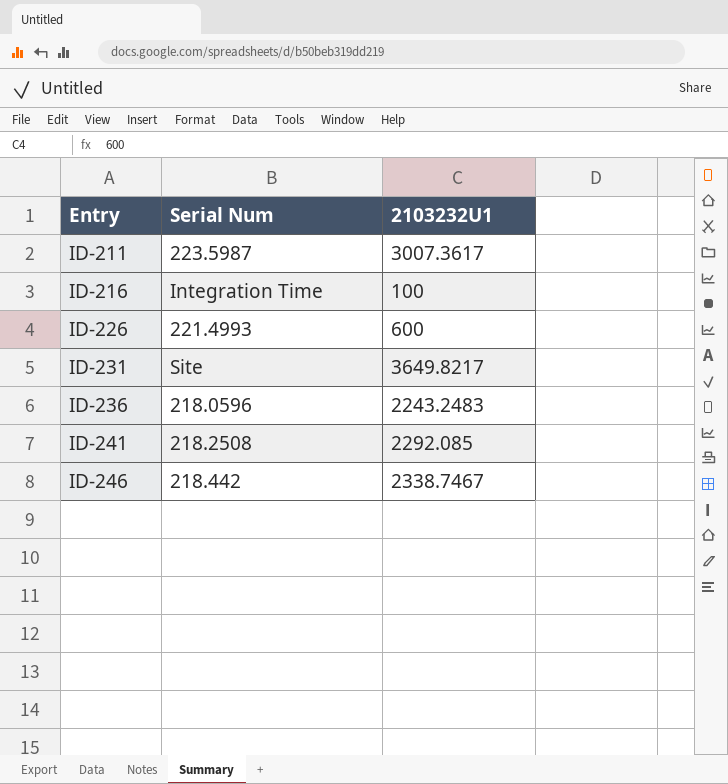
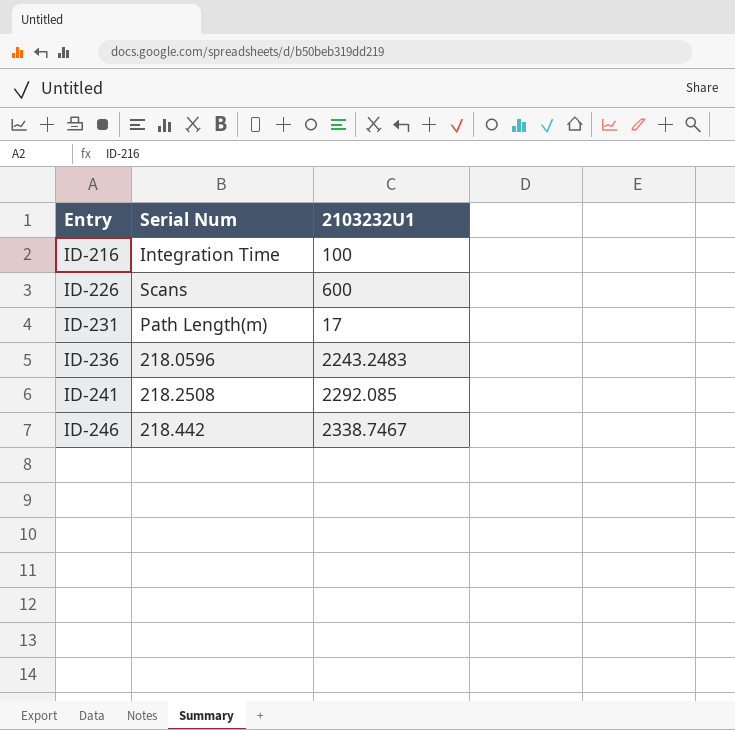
row ID-211: 223.5987 | 3007.3617 -> none
ID-226 | Serial Num: 221.4993 -> Scans
ID-231 | Serial Num: Site -> Path Length(m)
ID-231 | 2103232U1: 3649.8217 -> 17

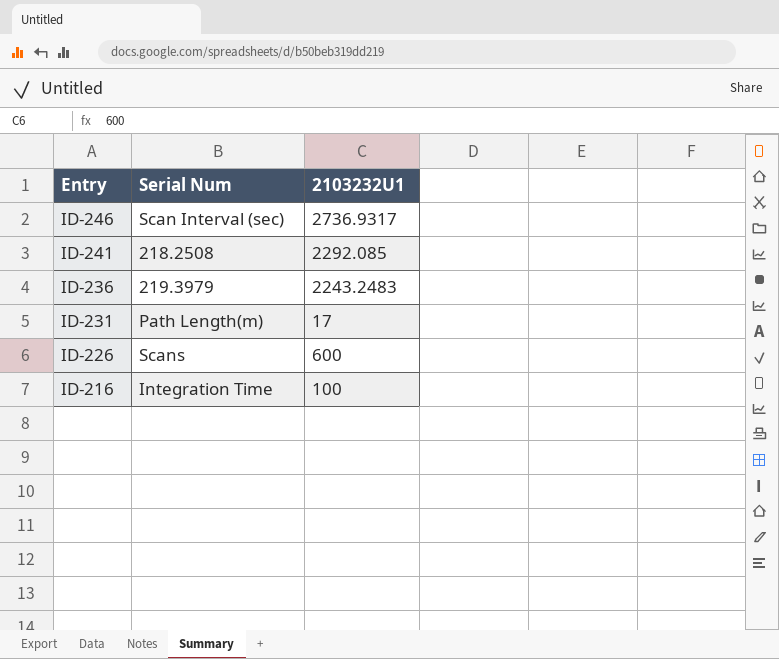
row order: Entry ascending -> Entry descending
ID-246 | Serial Num: 218.442 -> Scan Interval (sec)
ID-246 | 2103232U1: 2338.7467 -> 2736.9317
ID-236 | Serial Num: 218.0596 -> 219.3979

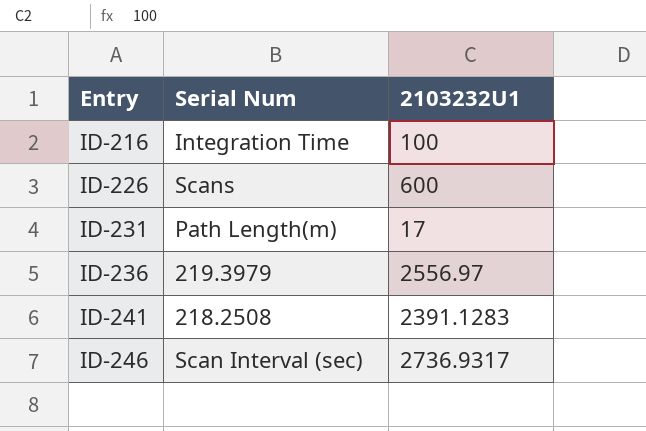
row order: Entry descending -> Entry ascending
ID-236 | 2103232U1: 2243.2483 -> 2556.97
ID-241 | 2103232U1: 2292.085 -> 2391.1283

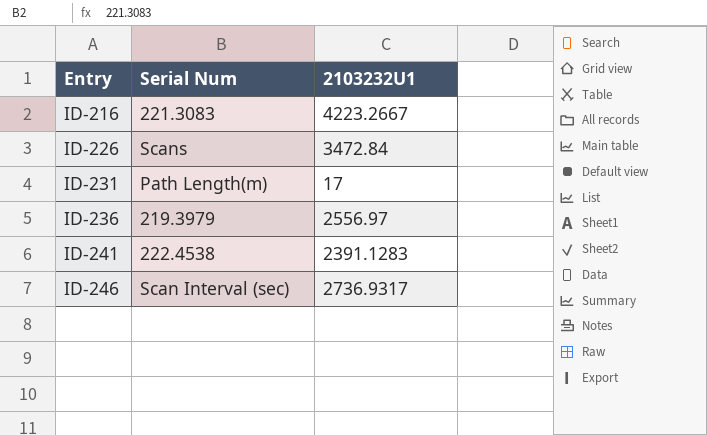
ID-216 | Serial Num: Integration Time -> 221.3083
ID-216 | 2103232U1: 100 -> 4223.2667
ID-226 | 2103232U1: 600 -> 3472.84
ID-241 | Serial Num: 218.2508 -> 222.4538

